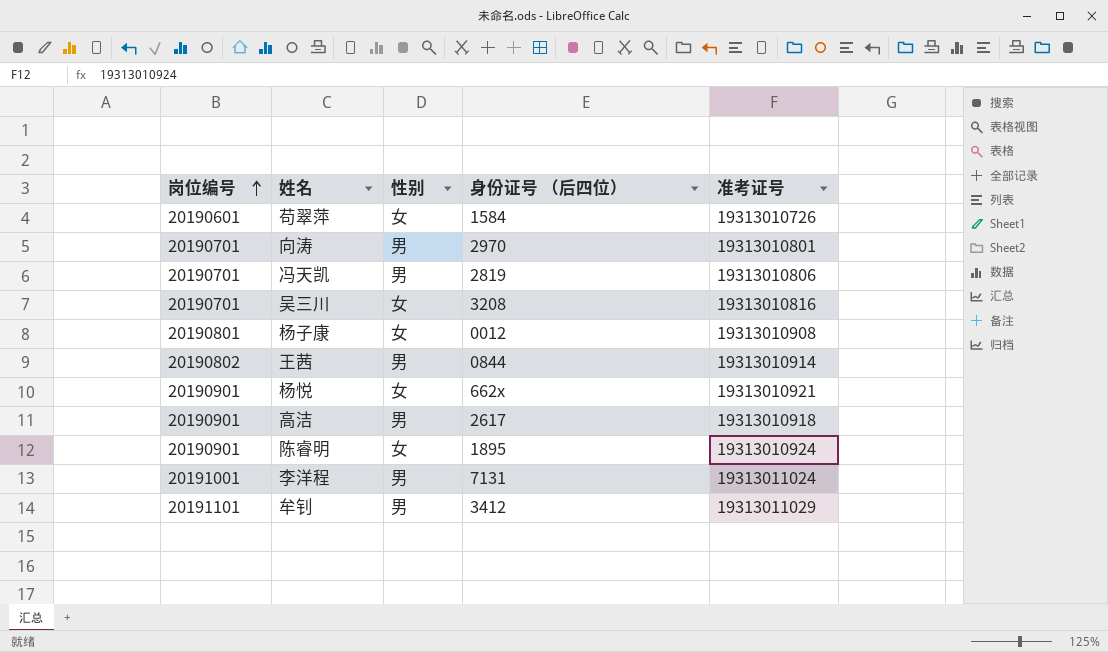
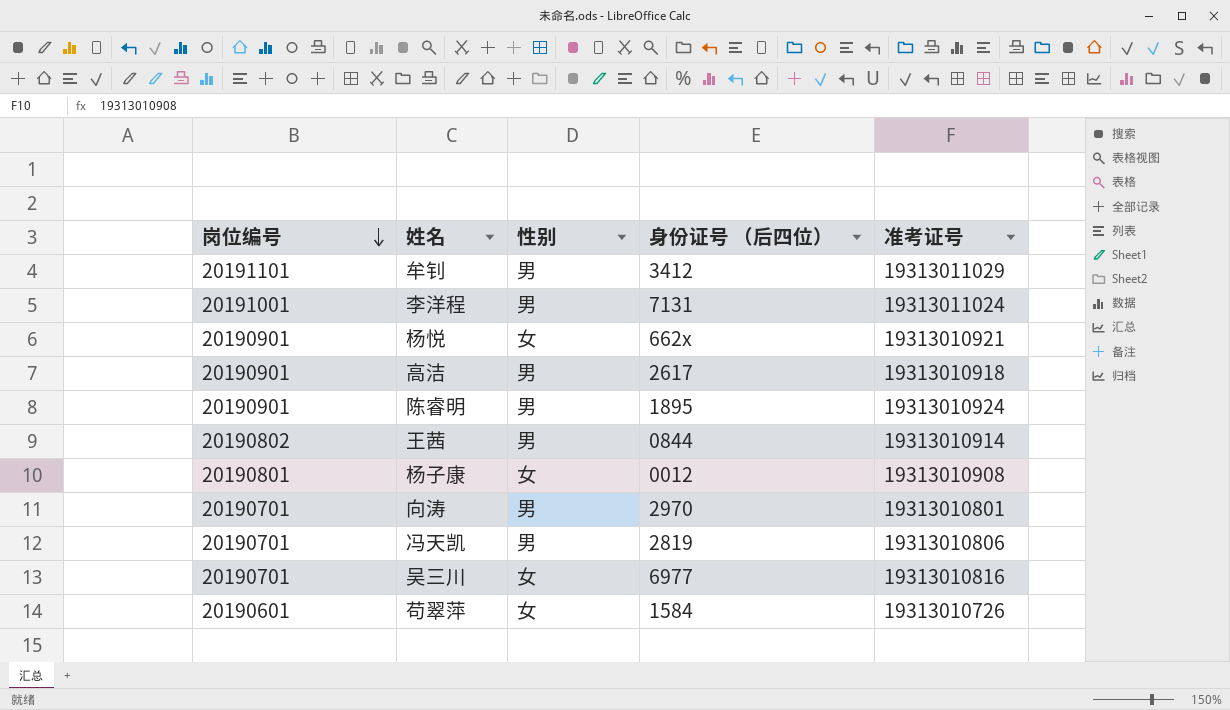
row order: 岗位编号 ascending -> 岗位编号 descending
陈睿明 | 性别: 女 -> 男
吴三川 | 身份证号 （后四位）: 3208 -> 6977

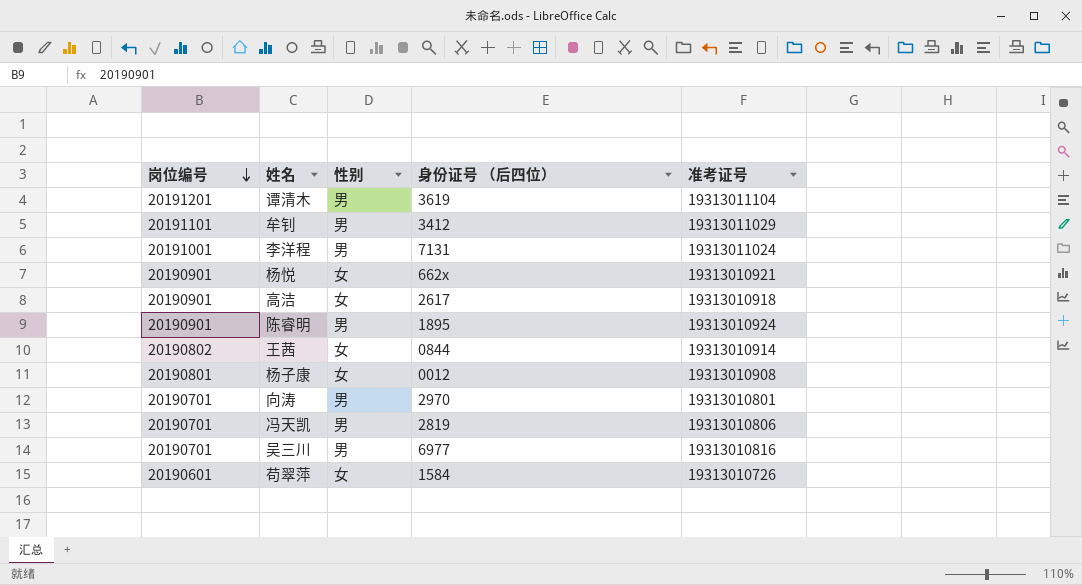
row 谭清木: none -> 20191201 | 男 | 3619 | 19313011104
高洁 | 性别: 男 -> 女
王茜 | 性别: 男 -> 女
吴三川 | 性别: 女 -> 男

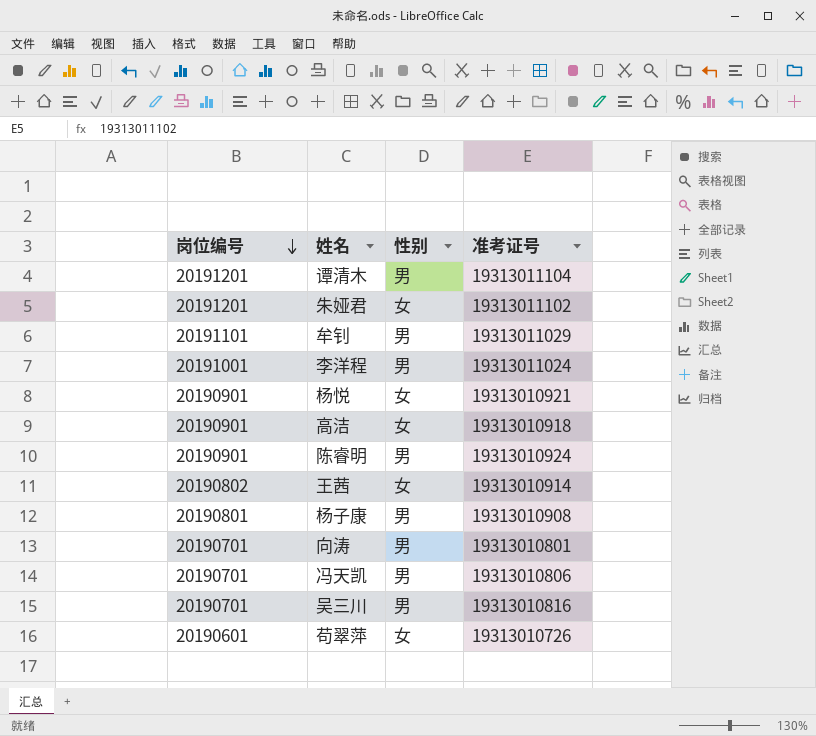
column 身份证号 （后四位） | position: 4 -> none
row 朱娅君: none -> 20191201 | 女 | 19313011102
杨子康 | 性别: 女 -> 男

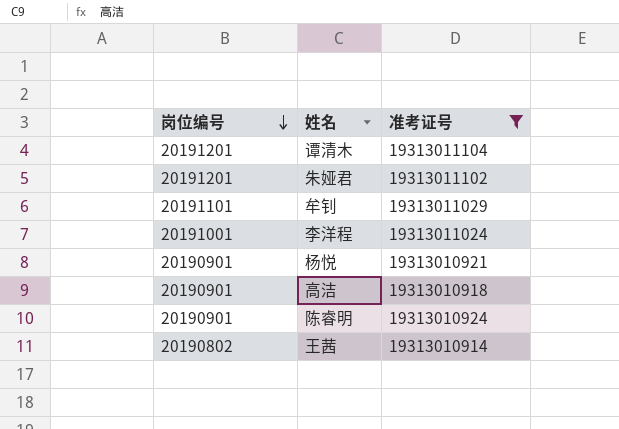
filter: none -> 准考证号 >= 19313010914
column 性别 | position: 3 -> none

